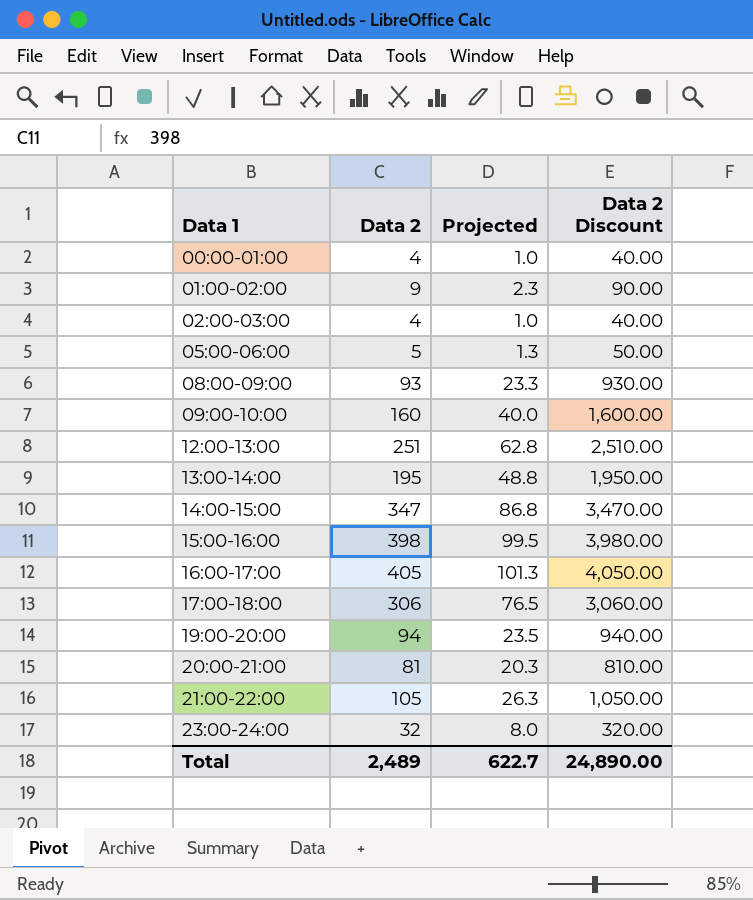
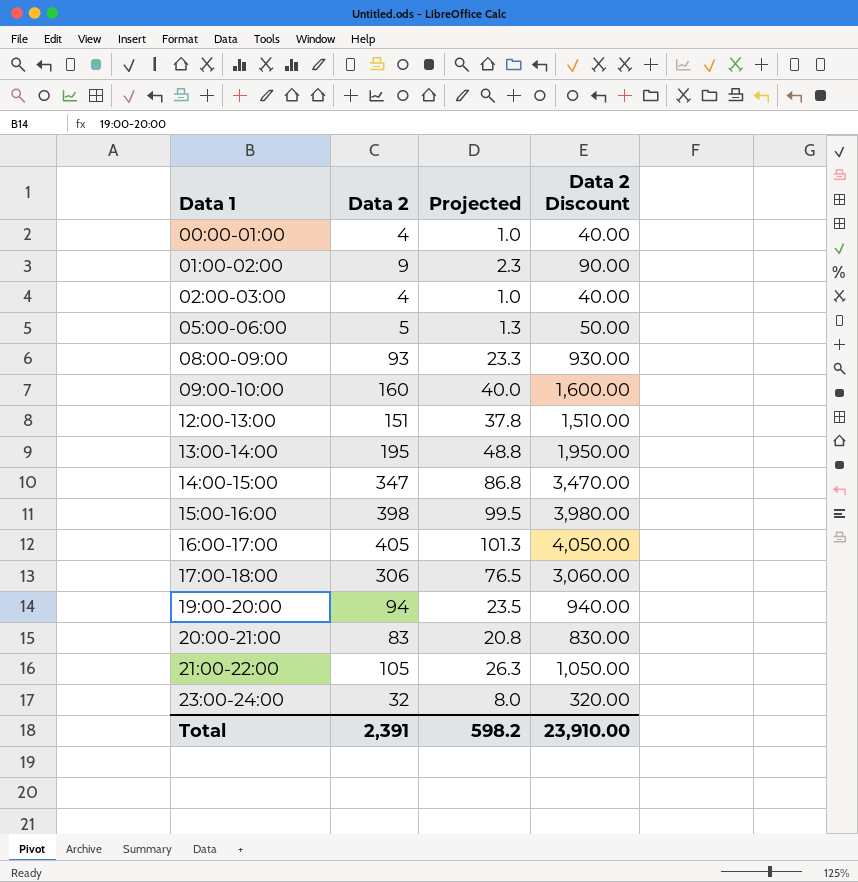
12:00-13:00 | Data 2: 251 -> 151
12:00-13:00 | Projected: 62.8 -> 37.8
12:00-13:00 | Data 2 Discount: 2,510.00 -> 1,510.00
20:00-21:00 | Data 2: 81 -> 83
20:00-21:00 | Projected: 20.3 -> 20.8
20:00-21:00 | Data 2 Discount: 810.00 -> 830.00
Total | Data 2: 2,489 -> 2,391
Total | Projected: 622.7 -> 598.2
Total | Data 2 Discount: 24,890.00 -> 23,910.00

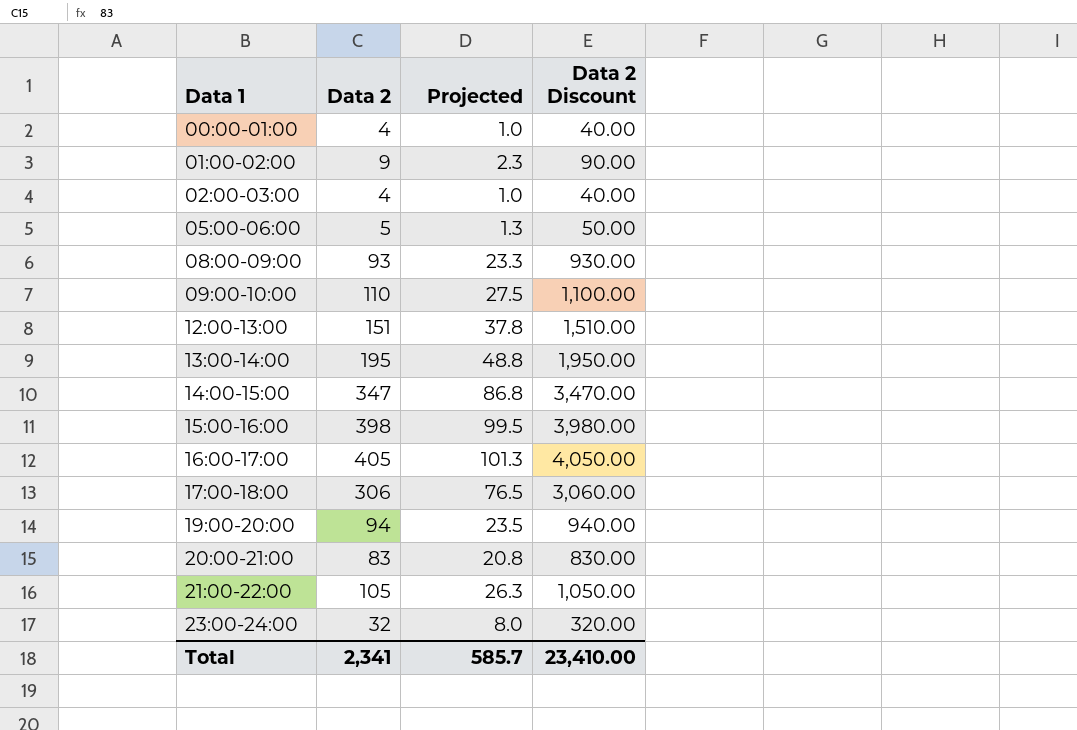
09:00-10:00 | Data 2: 160 -> 110
09:00-10:00 | Projected: 40.0 -> 27.5
09:00-10:00 | Data 2 Discount: 1,600.00 -> 1,100.00
Total | Data 2: 2,391 -> 2,341
Total | Projected: 598.2 -> 585.7
Total | Data 2 Discount: 23,910.00 -> 23,410.00

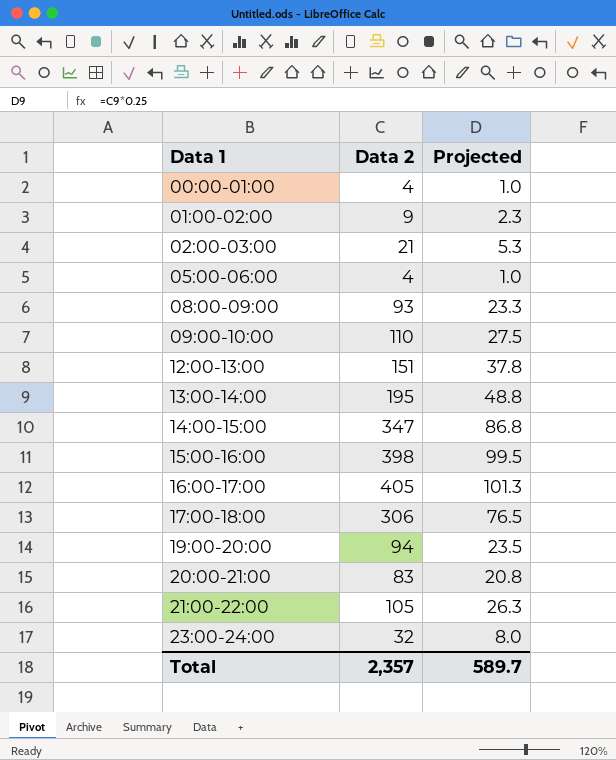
column Data 2 Discount | formula: [Data 2] * 10 -> none
02:00-03:00 | Data 2: 4 -> 21
02:00-03:00 | Projected: 1.0 -> 5.3
05:00-06:00 | Data 2: 5 -> 4
05:00-06:00 | Projected: 1.3 -> 1.0
Total | Data 2: 2,341 -> 2,357
Total | Projected: 585.7 -> 589.7

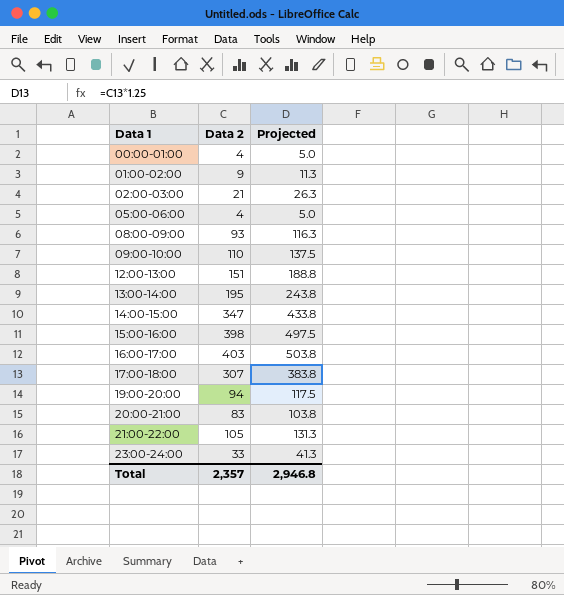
column Projected | formula: [Data 2] * 0.25 -> [Data 2] * 1.25
16:00-17:00 | Data 2: 405 -> 403
17:00-18:00 | Data 2: 306 -> 307
23:00-24:00 | Data 2: 32 -> 33
Total | Projected: 589.7 -> 2,946.8

